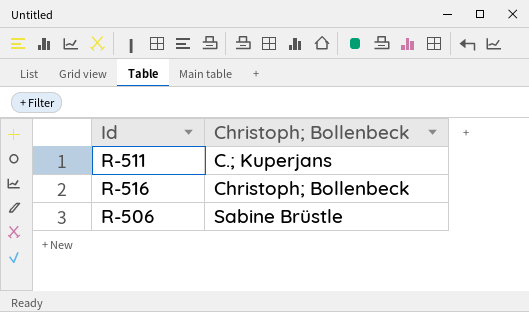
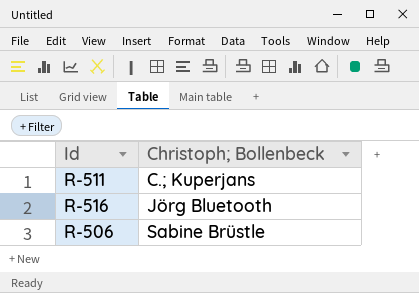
R-516 | Christoph; Bollenbeck: Christoph; Bollenbeck -> Jörg Bluetooth

